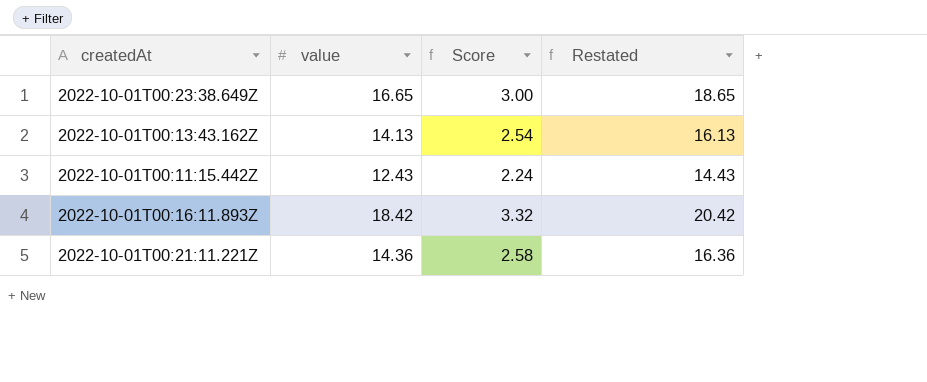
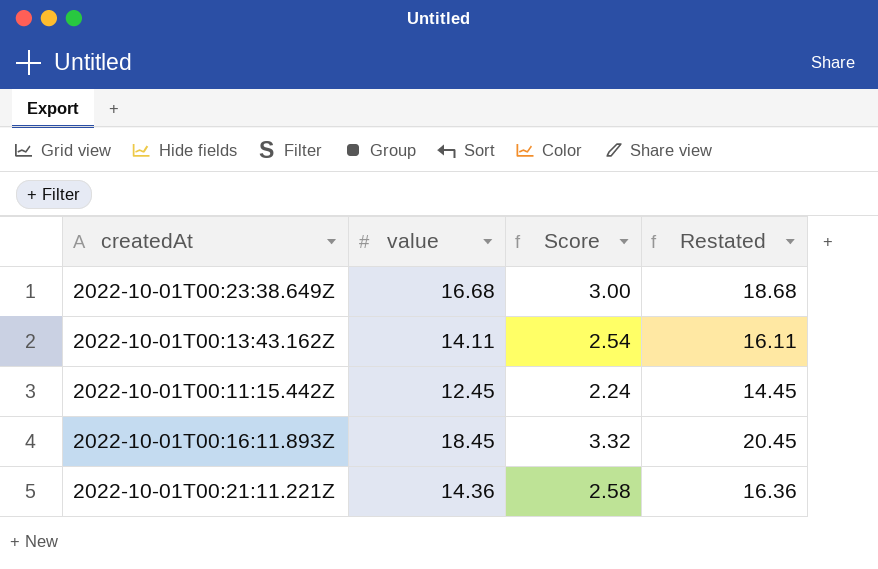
2022-10-01T00:23:38.649Z | value: 16.65 -> 16.68
2022-10-01T00:23:38.649Z | Restated: 18.65 -> 18.68
2022-10-01T00:13:43.162Z | value: 14.13 -> 14.11
2022-10-01T00:13:43.162Z | Restated: 16.13 -> 16.11
2022-10-01T00:11:15.442Z | value: 12.43 -> 12.45
2022-10-01T00:11:15.442Z | Restated: 14.43 -> 14.45
2022-10-01T00:16:11.893Z | value: 18.42 -> 18.45
2022-10-01T00:16:11.893Z | Restated: 20.42 -> 20.45

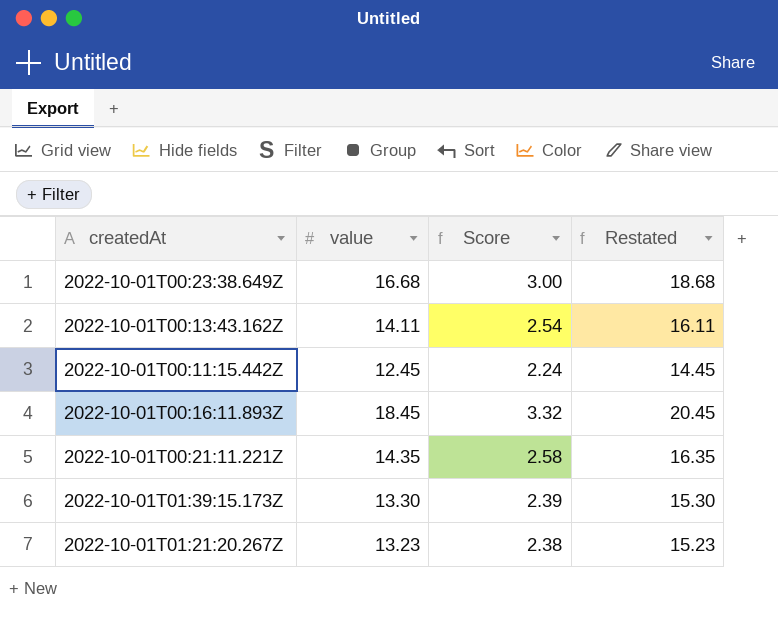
2022-10-01T00:21:11.221Z | value: 14.36 -> 14.35
2022-10-01T00:21:11.221Z | Restated: 16.36 -> 16.35
row 2022-10-01T01:39:15.173Z: none -> 13.30 | 2.39 | 15.30
row 2022-10-01T01:21:20.267Z: none -> 13.23 | 2.38 | 15.23

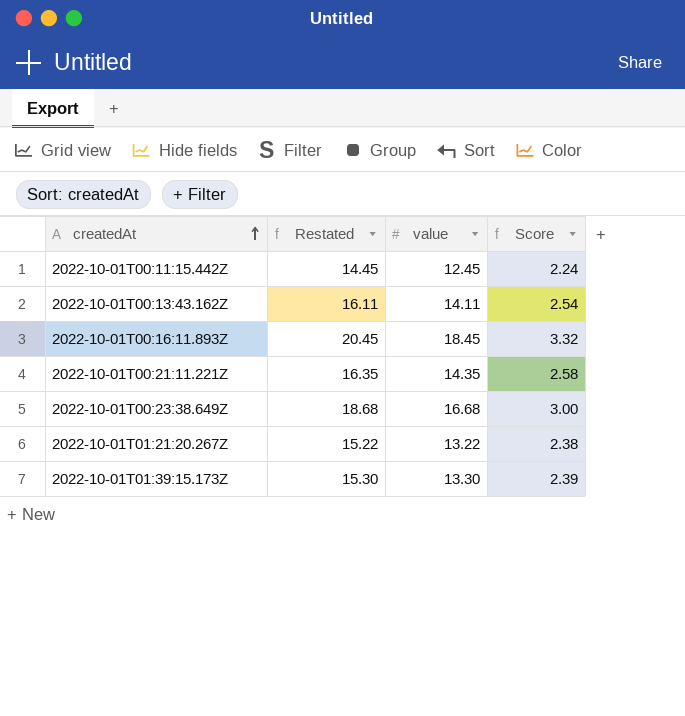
row order: none -> createdAt ascending
column Restated | position: 4 -> 2
2022-10-01T01:21:20.267Z | Restated: 15.23 -> 15.22
2022-10-01T01:21:20.267Z | value: 13.23 -> 13.22

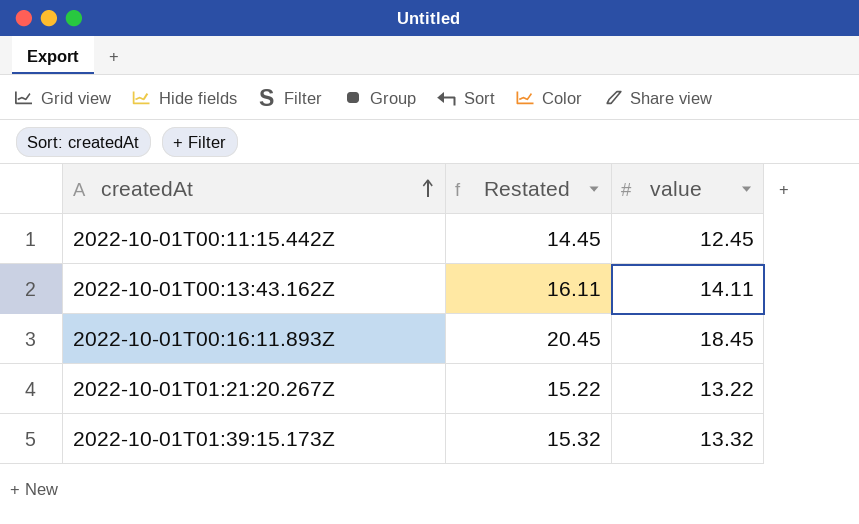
column Score | formula: [value] * 0.18 -> none
row 2022-10-01T00:21:11.221Z: 16.35 | 14.35 | 2.58 -> none
row 2022-10-01T00:23:38.649Z: 18.68 | 16.68 | 3.00 -> none
2022-10-01T01:39:15.173Z | Restated: 15.30 -> 15.32
2022-10-01T01:39:15.173Z | value: 13.30 -> 13.32

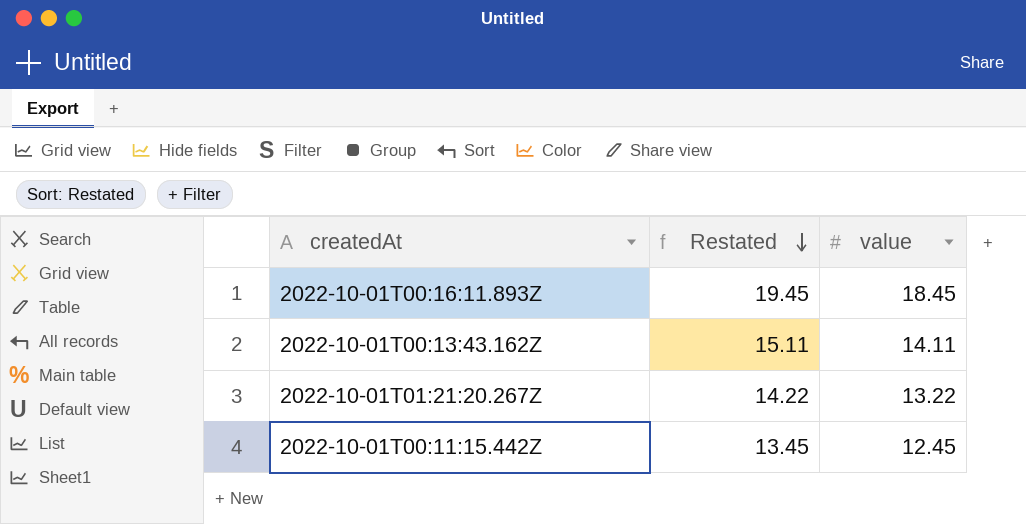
row order: createdAt ascending -> Restated descending
column Restated | formula: [value] + 2 -> [value] + 1
row 2022-10-01T01:39:15.173Z: 15.32 | 13.32 -> none

